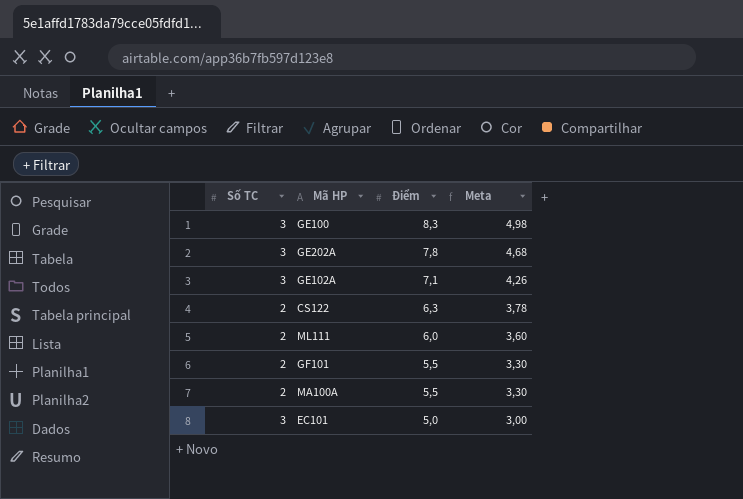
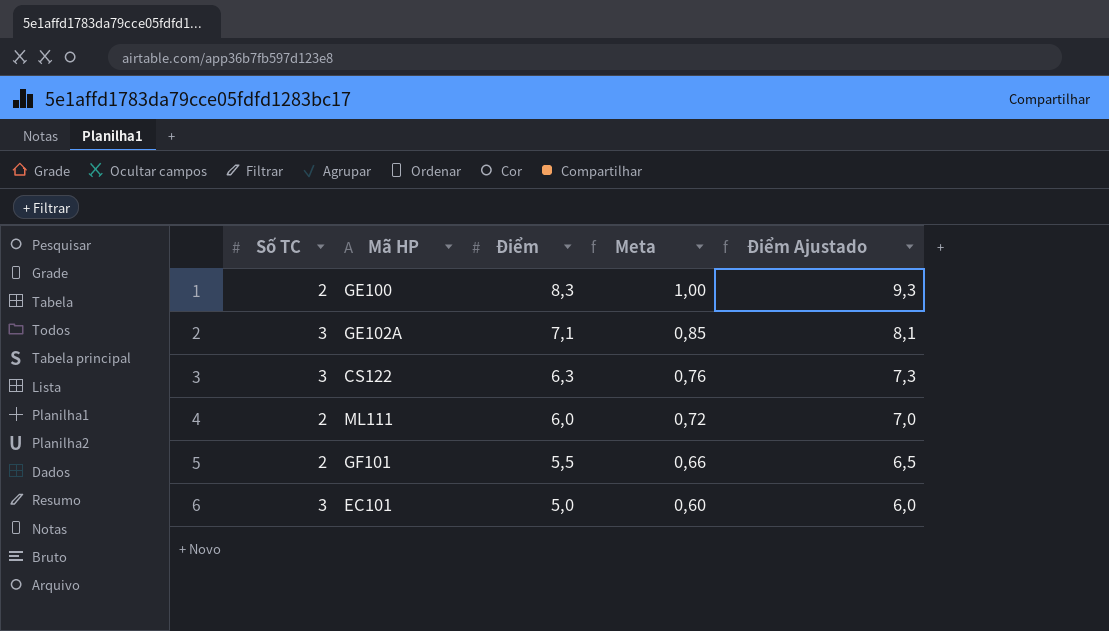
column Meta | formula: [Điểm] * 0,6 -> [Điểm] * 0,12
column Điểm Ajustado | formula: none -> [Điểm] + 1
row GE202A: 3 | 7,8 | 4,68 -> none
row MA100A: 2 | 5,5 | 3,30 -> none
GE100 | Số TC: 3 -> 2
CS122 | Số TC: 2 -> 3

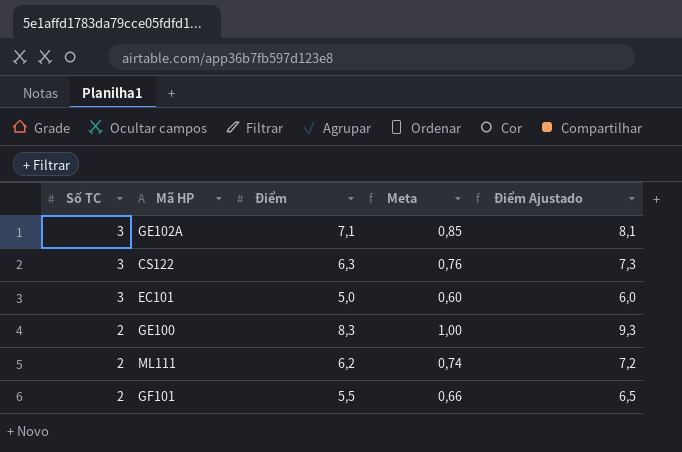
row order: Điểm descending -> Số TC descending
ML111 | Điểm: 6,0 -> 6,2
ML111 | Meta: 0,72 -> 0,74
ML111 | Điểm Ajustado: 7,0 -> 7,2

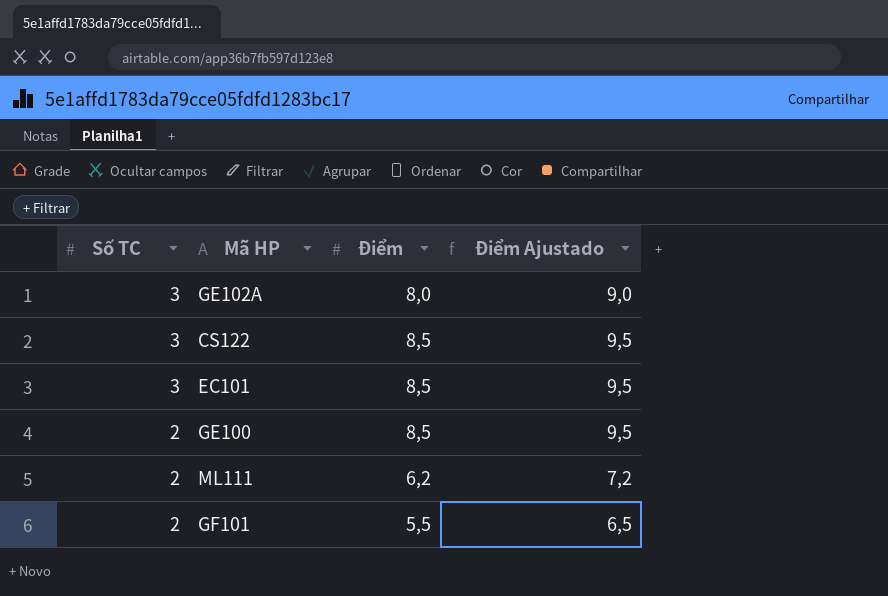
column Meta | formula: [Điểm] * 0,12 -> none
GE102A | Điểm: 7,1 -> 8,0
GE102A | Điểm Ajustado: 8,1 -> 9,0
CS122 | Điểm: 6,3 -> 8,5
CS122 | Điểm Ajustado: 7,3 -> 9,5
EC101 | Điểm: 5,0 -> 8,5
EC101 | Điểm Ajustado: 6,0 -> 9,5
GE100 | Điểm: 8,3 -> 8,5
GE100 | Điểm Ajustado: 9,3 -> 9,5

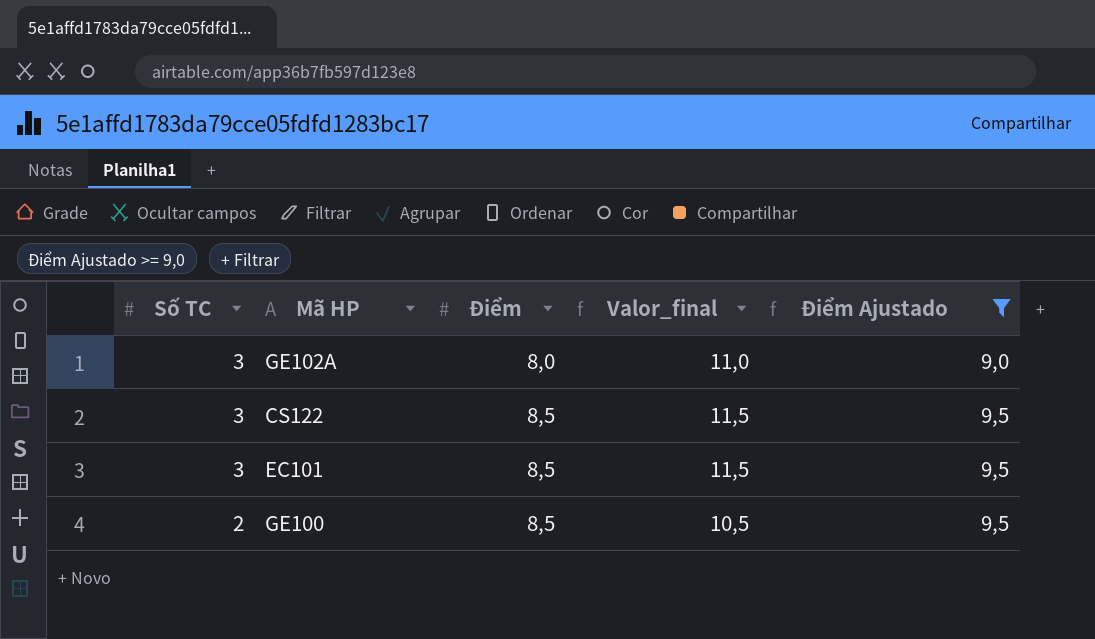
filter: none -> Điểm Ajustado >= 9,0
column Valor_final | formula: none -> [Số TC] + [Điểm]

